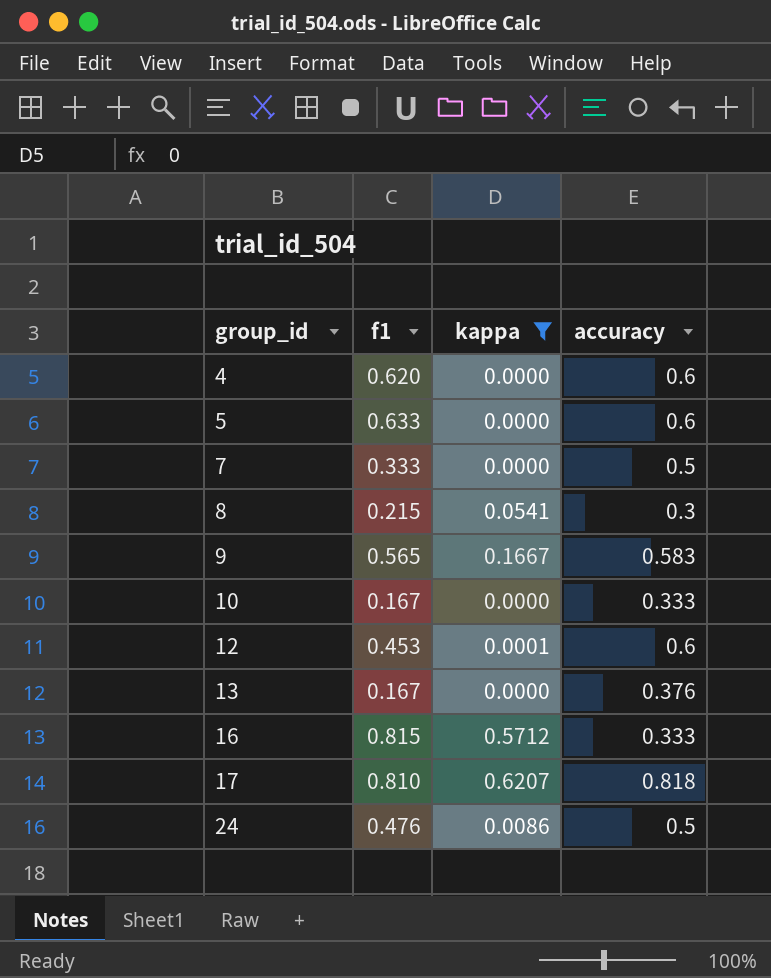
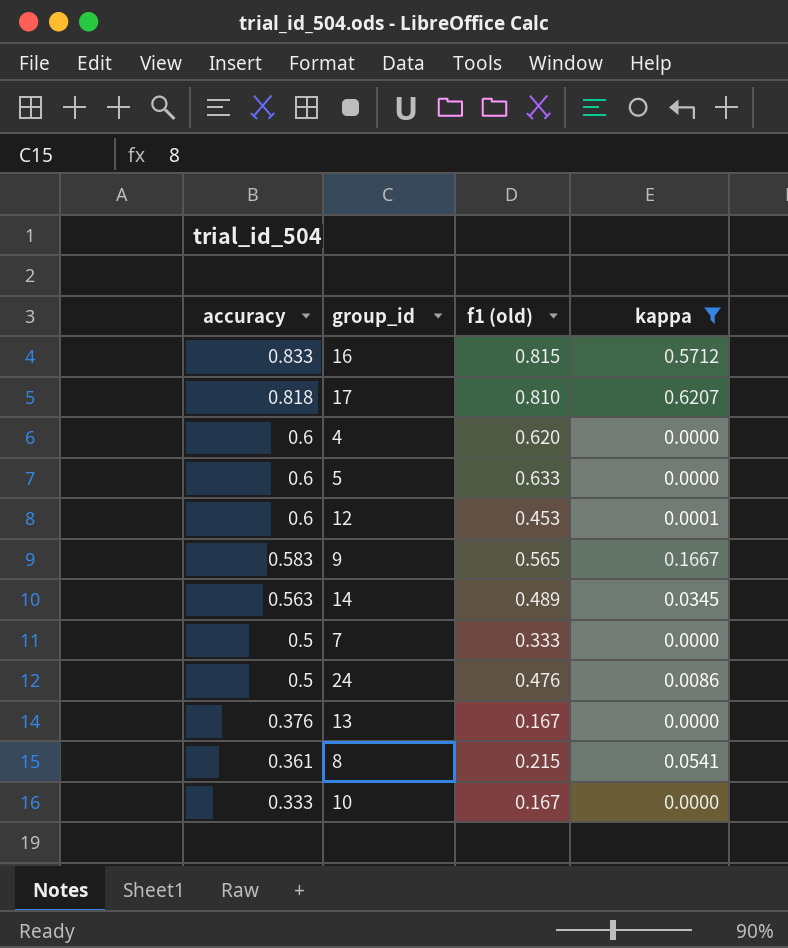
row order: group_id ascending -> accuracy descending
column accuracy | position: 4 -> 1
column name: f1 -> f1 (old)
16 | accuracy: 0.333 -> 0.833
row 14: none -> 0.563 | 0.489 | 0.0345
8 | accuracy: 0.3 -> 0.361

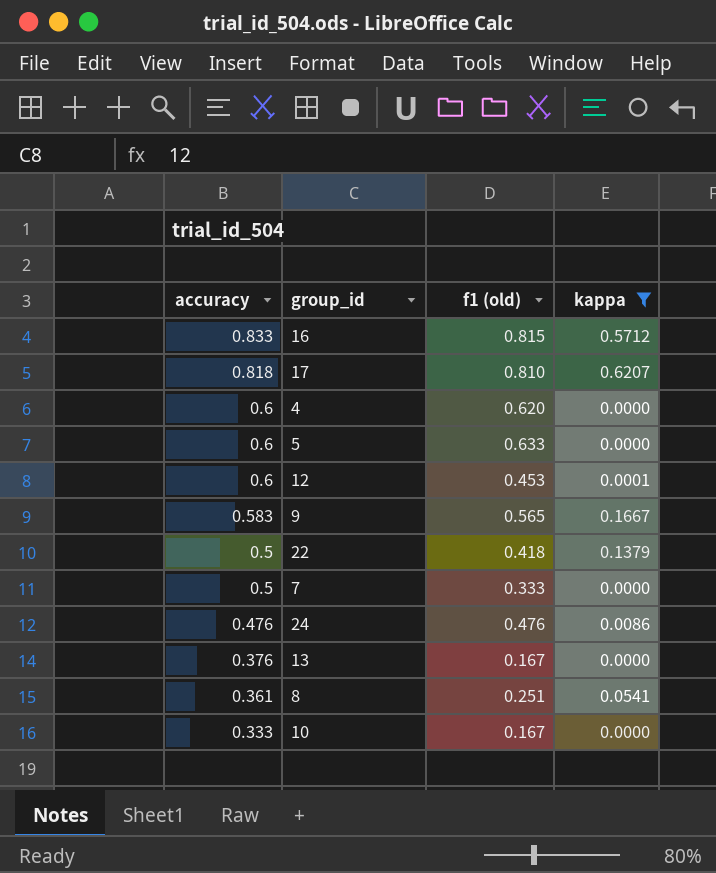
row 14: 0.563 | 0.489 | 0.0345 -> none
row 22: none -> 0.5 | 0.418 | 0.1379
24 | accuracy: 0.5 -> 0.476
8 | f1 (old): 0.215 -> 0.251

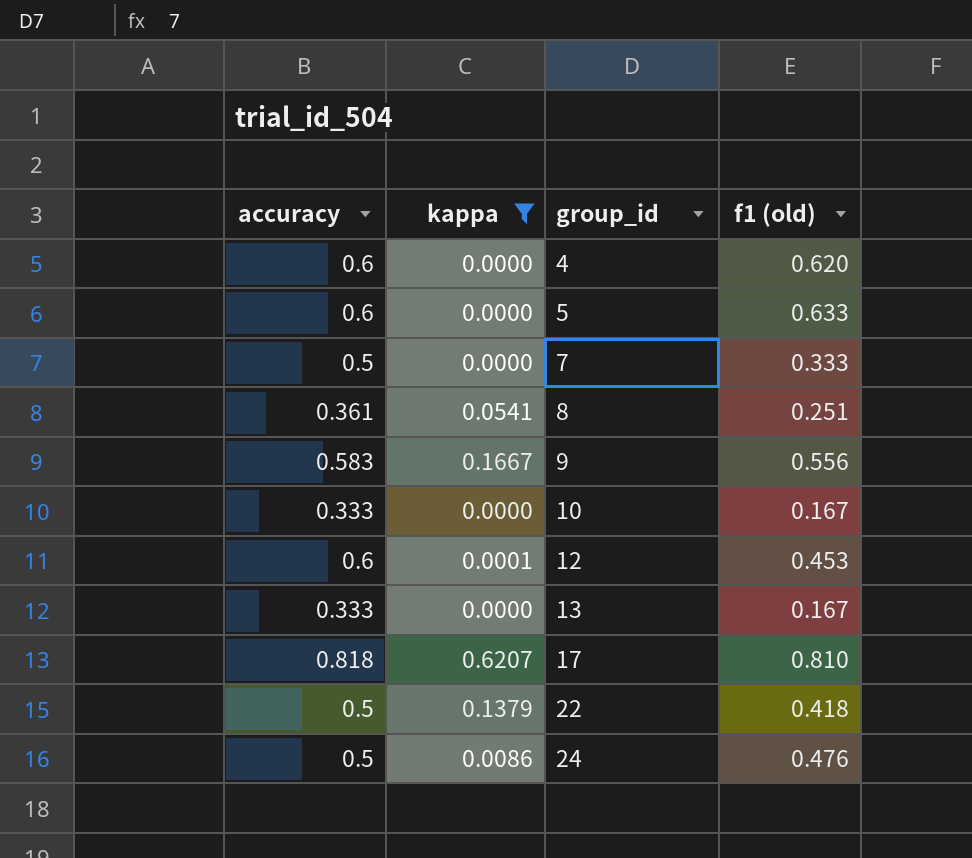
row order: accuracy descending -> group_id ascending
column kappa | position: 4 -> 2
row 16: 0.833 | 0.815 | 0.5712 -> none
9 | f1 (old): 0.565 -> 0.556
13 | accuracy: 0.376 -> 0.333
24 | accuracy: 0.476 -> 0.5

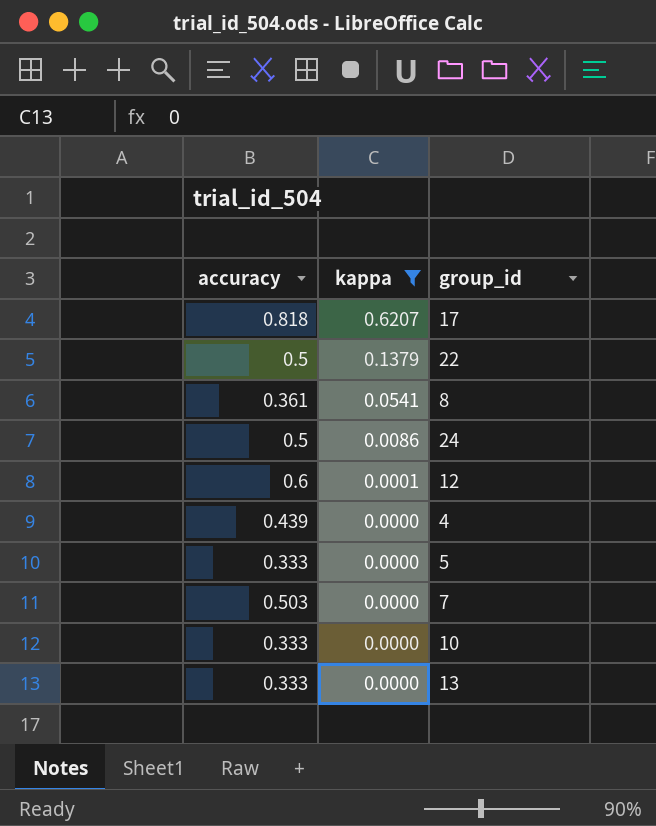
row order: group_id ascending -> kappa descending
column f1 (old) | position: 4 -> none
row 9: 0.583 | 0.1667 | 0.556 -> none
4 | accuracy: 0.6 -> 0.439
5 | accuracy: 0.6 -> 0.333
7 | accuracy: 0.5 -> 0.503

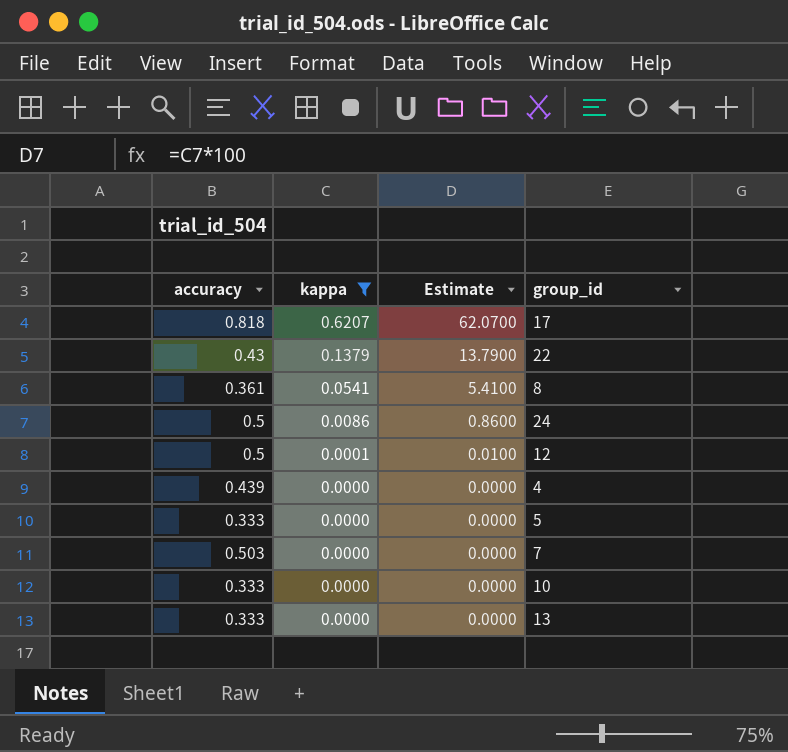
column Estimate | formula: none -> [kappa] * 100
22 | accuracy: 0.5 -> 0.43
12 | accuracy: 0.6 -> 0.5

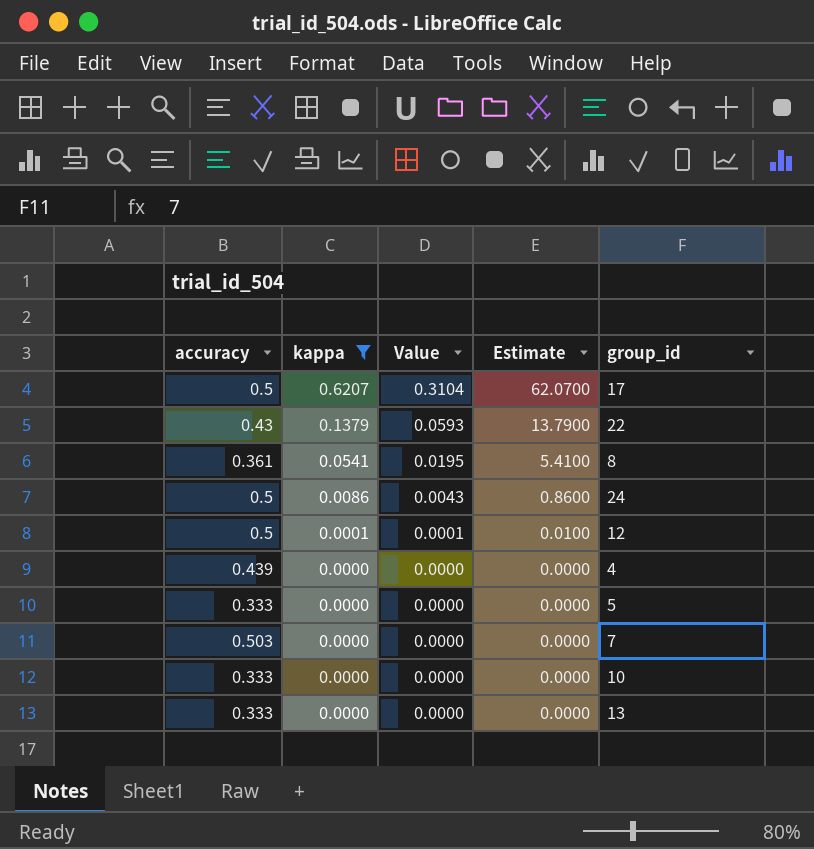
column Value | formula: none -> [accuracy] * [kappa]
17 | accuracy: 0.818 -> 0.5

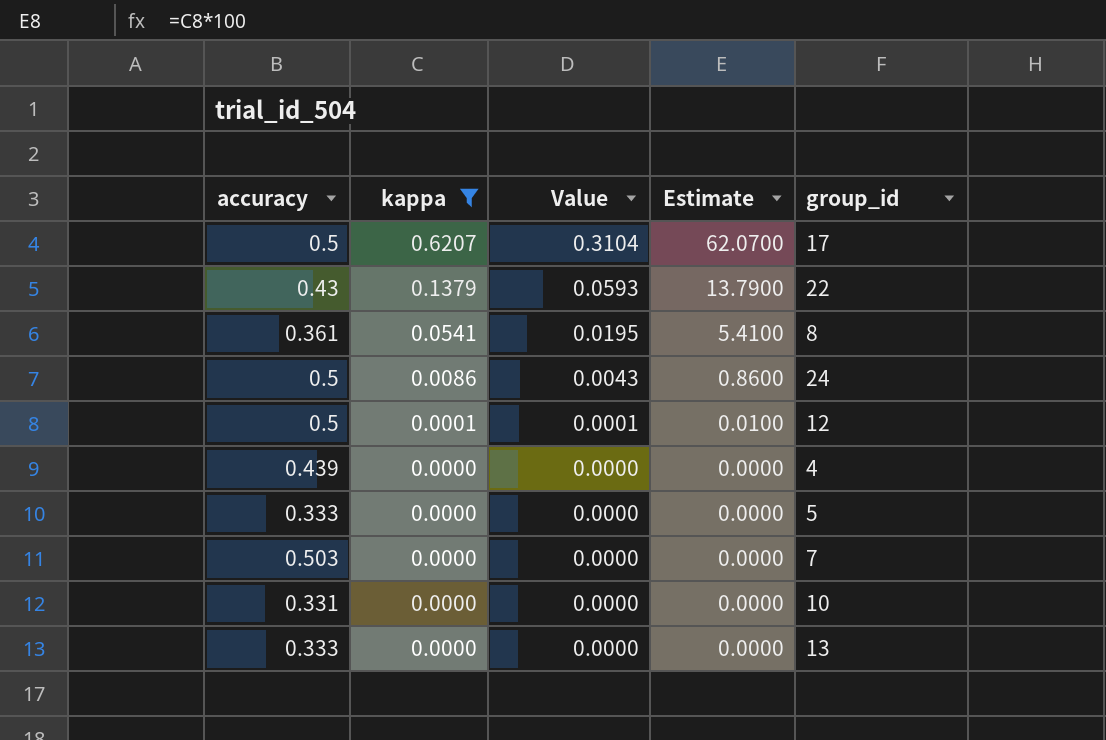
10 | accuracy: 0.333 -> 0.331

